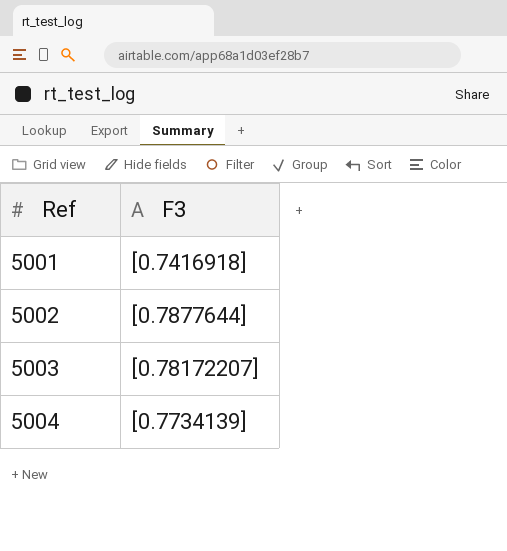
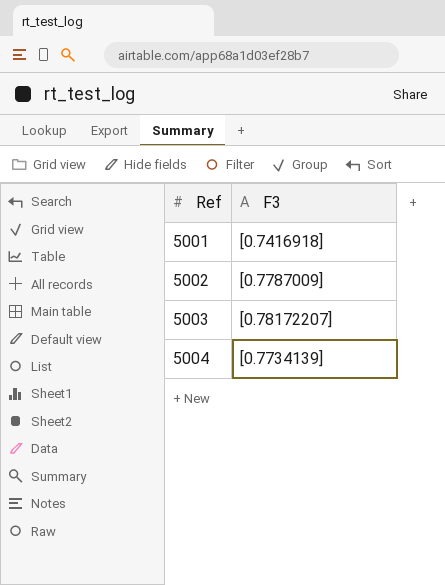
5002 | F3: [0.7877644] -> [0.7787009]

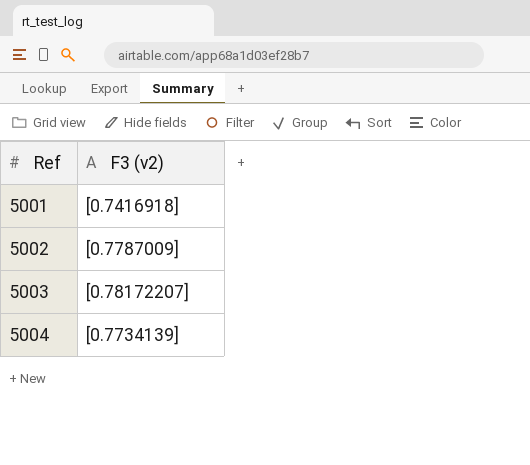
column name: F3 -> F3 (v2)

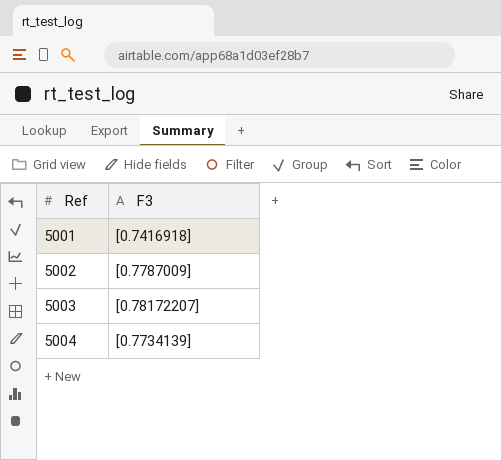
column name: F3 (v2) -> F3

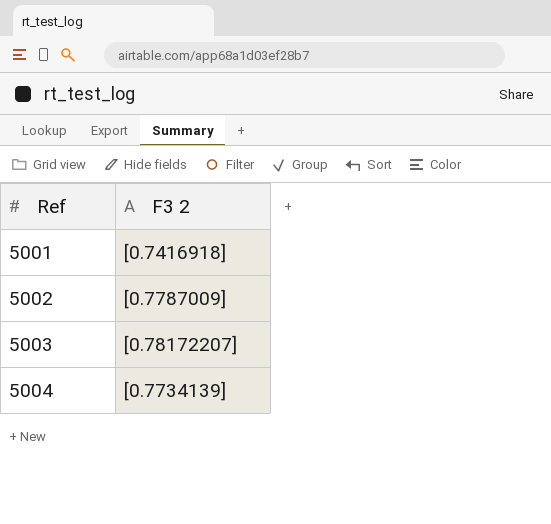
column name: F3 -> F3 2

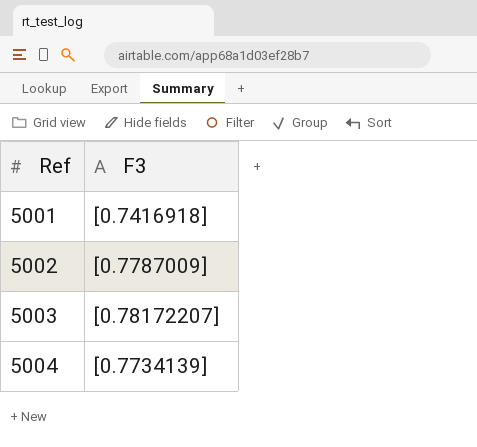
column name: F3 2 -> F3

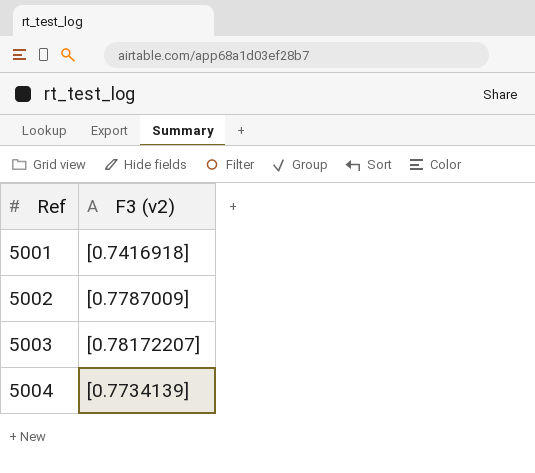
column name: F3 -> F3 (v2)

